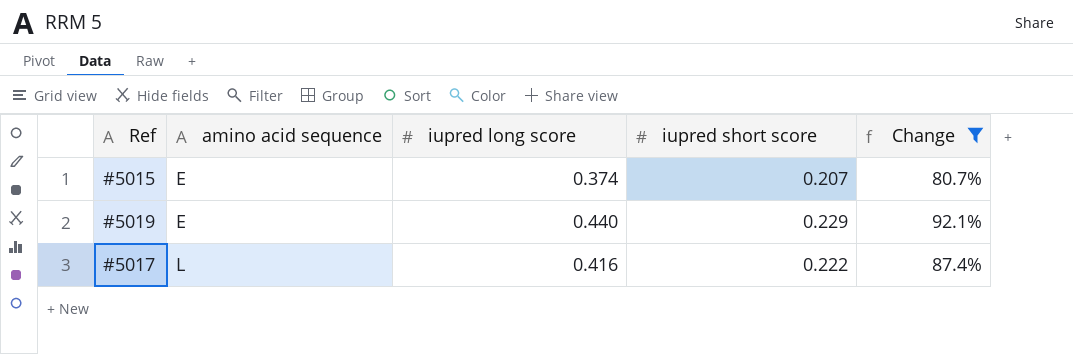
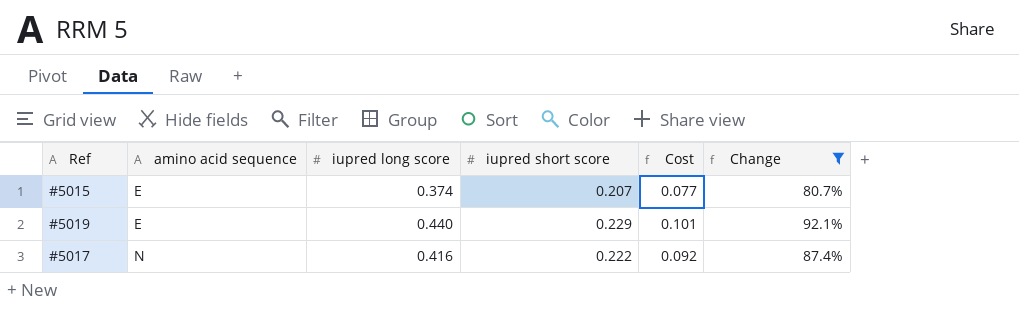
column Cost | formula: none -> [iupred long score] * [iupred short score]
#5017 | amino acid sequence: L -> N

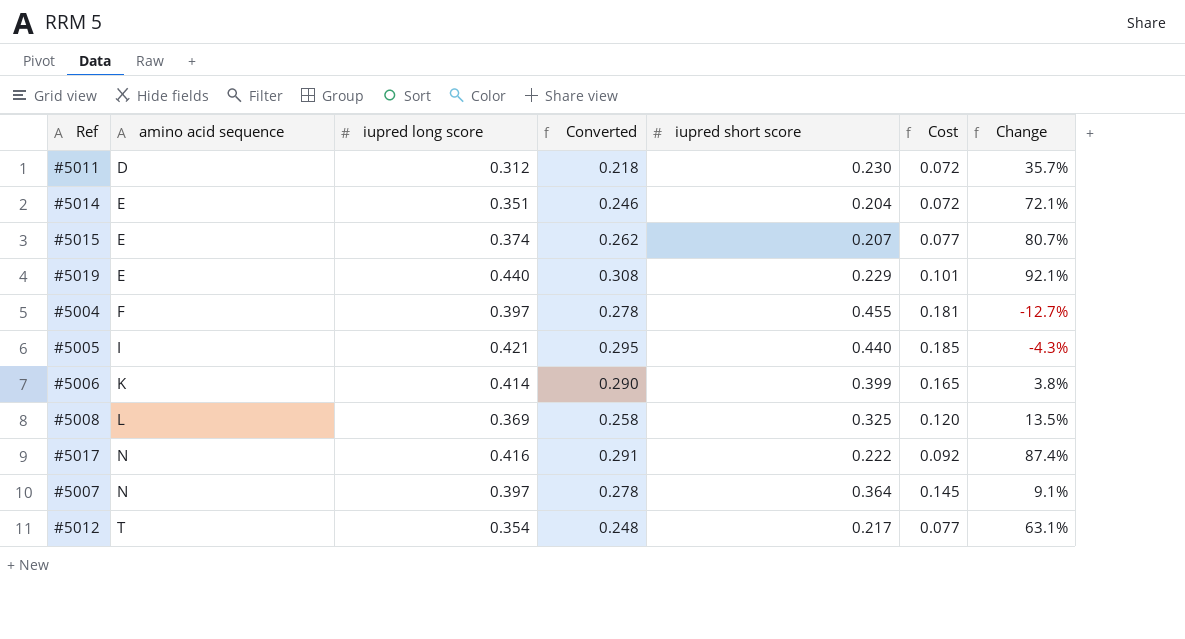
filter: Change >= 80.7% -> none
column Converted | formula: none -> [iupred long score] * 0.7

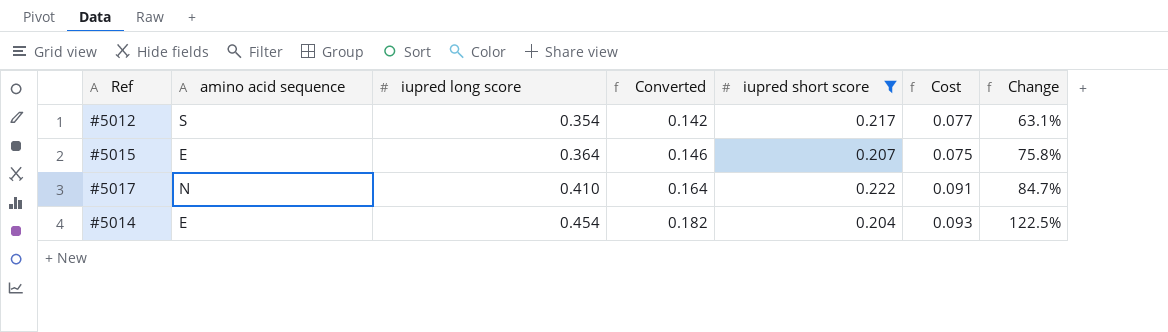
filter: none -> iupred short score <= 0.222
row order: amino acid sequence ascending -> iupred long score ascending
column Converted | formula: [iupred long score] * 0.7 -> [iupred long score] * 0.4
#5012 | amino acid sequence: T -> S
#5015 | iupred long score: 0.374 -> 0.364
#5015 | Cost: 0.077 -> 0.075
#5015 | Change: 80.7% -> 75.8%
#5017 | iupred long score: 0.416 -> 0.410
#5017 | Cost: 0.092 -> 0.091
#5017 | Change: 87.4% -> 84.7%
#5014 | iupred long score: 0.351 -> 0.454
#5014 | Cost: 0.072 -> 0.093
#5014 | Change: 72.1% -> 122.5%

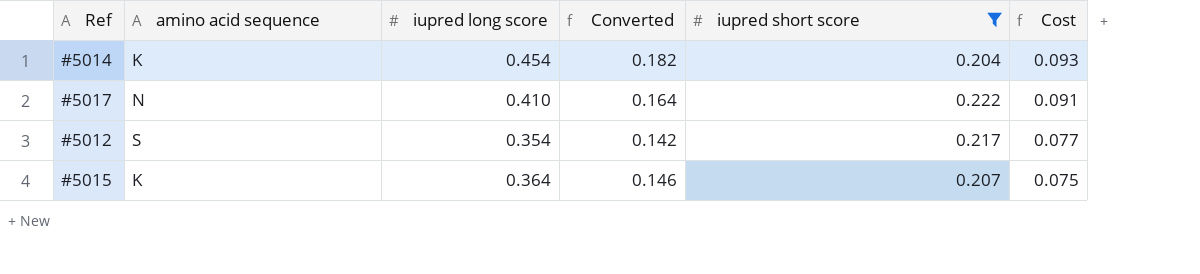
row order: iupred long score ascending -> Cost descending
column Change | formula: ([iupred long score] - [iupred short score]) / [iupred short score] -> none
#5014 | amino acid sequence: E -> K
#5015 | amino acid sequence: E -> K

